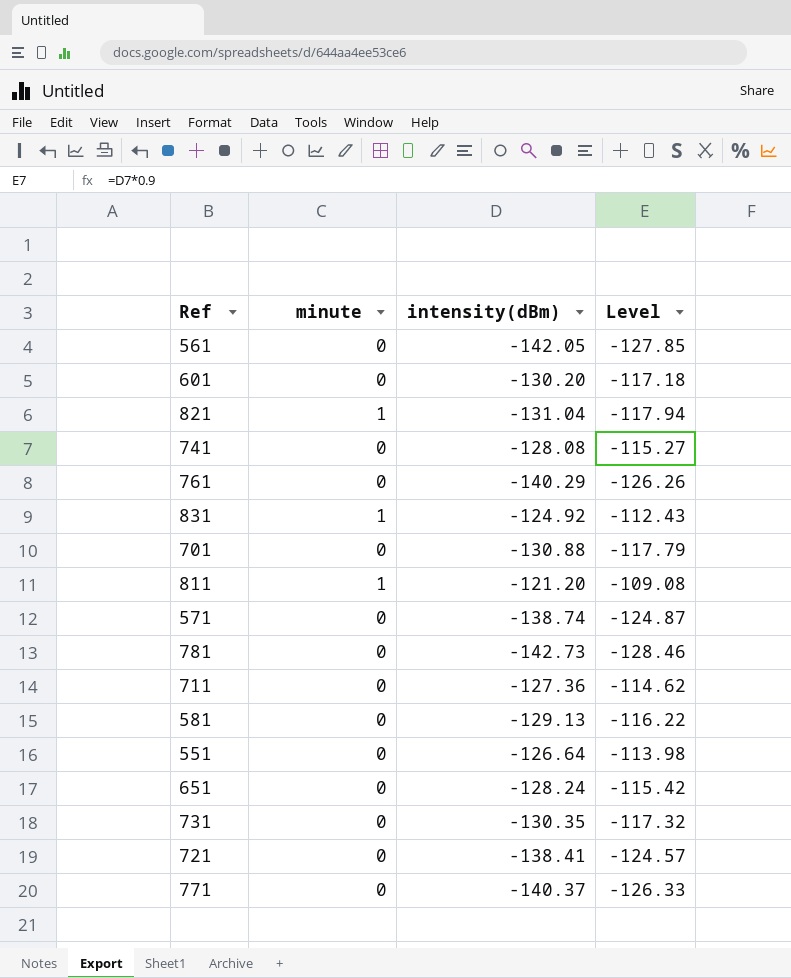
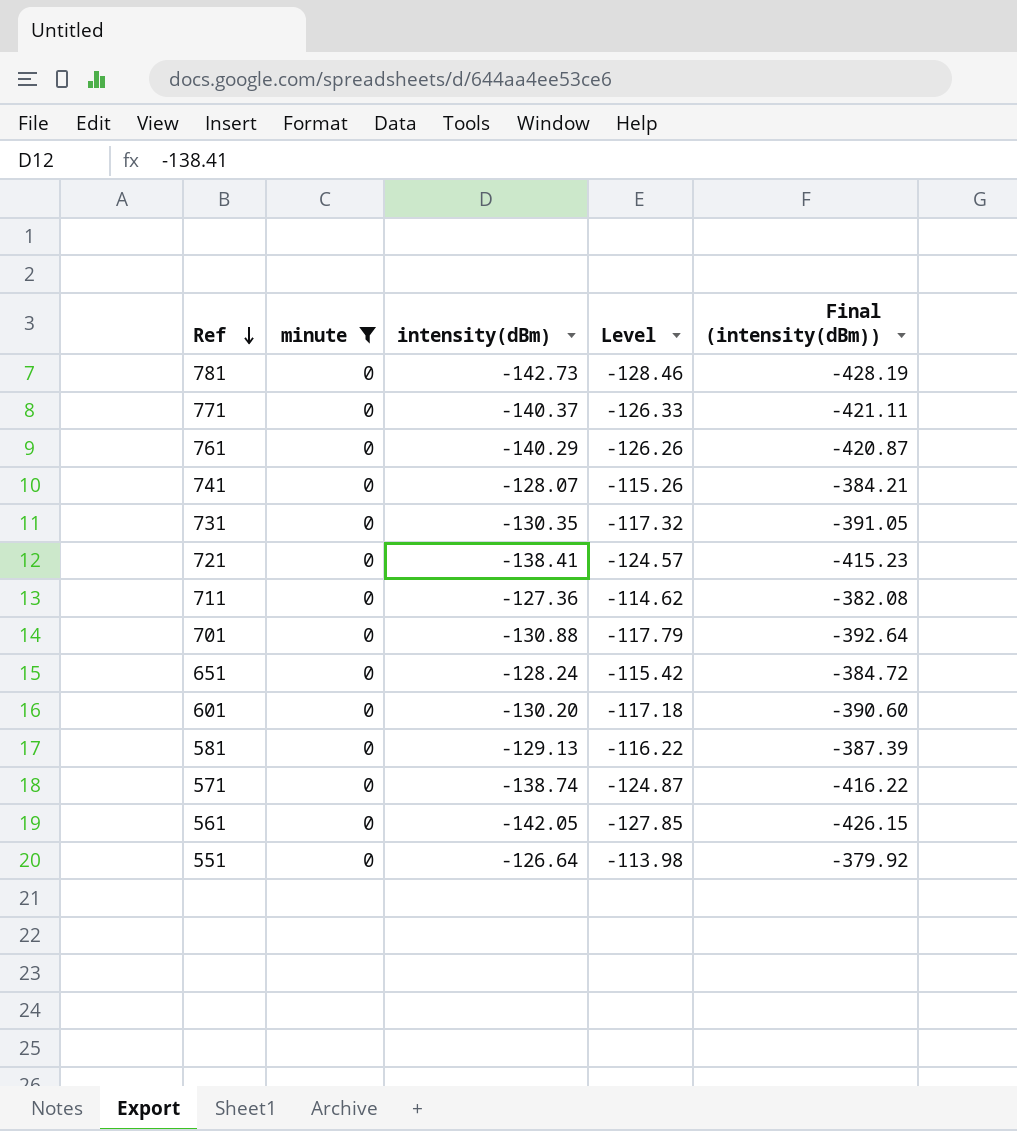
filter: none -> minute = 0
row order: none -> Ref descending
column Final (intensity(dBm)) | formula: none -> [intensity(dBm)] * 3
741 | intensity(dBm): -128.08 -> -128.07
741 | Level: -115.27 -> -115.26

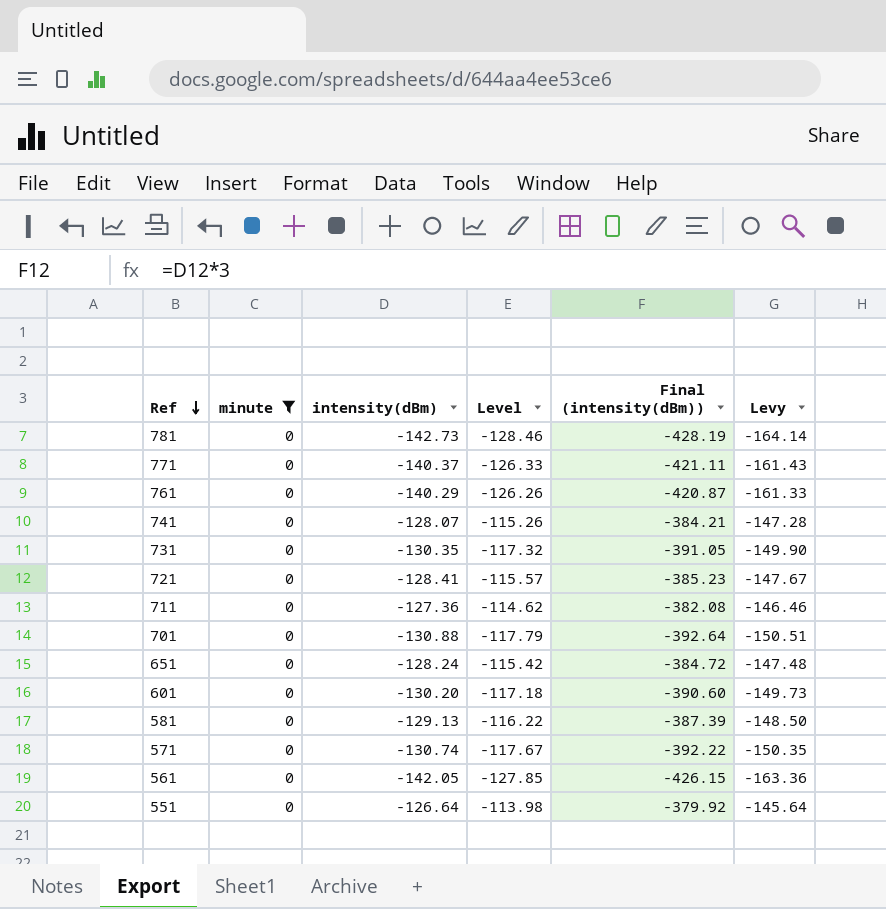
column Levy | formula: none -> [intensity(dBm)] * 1.15
721 | intensity(dBm): -138.41 -> -128.41
721 | Level: -124.57 -> -115.57
721 | Final (intensity(dBm)): -415.23 -> -385.23
571 | intensity(dBm): -138.74 -> -130.74
571 | Level: -124.87 -> -117.67
571 | Final (intensity(dBm)): -416.22 -> -392.22

